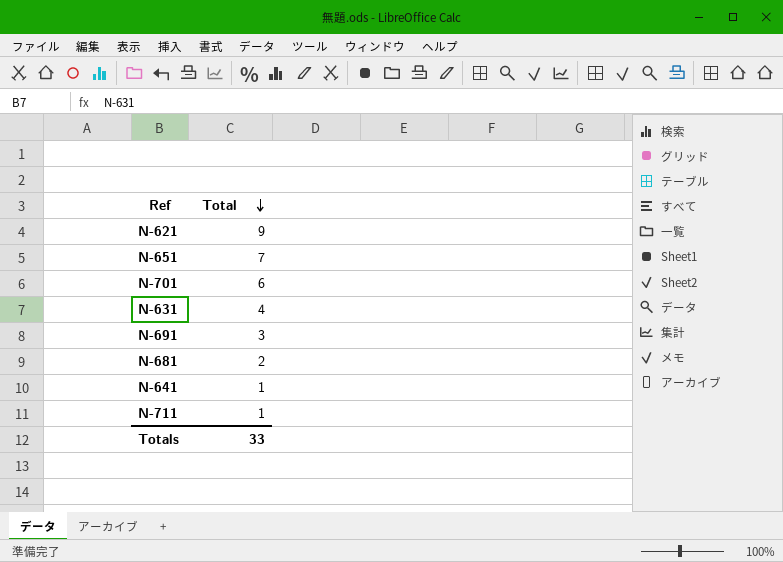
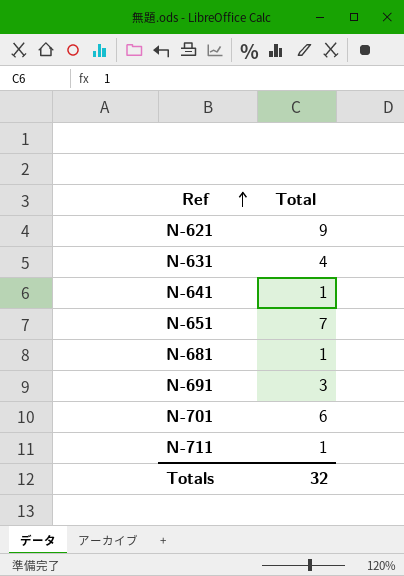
row order: Total descending -> Ref ascending
N-681 | Total: 2 -> 1
Totals | Total: 33 -> 32

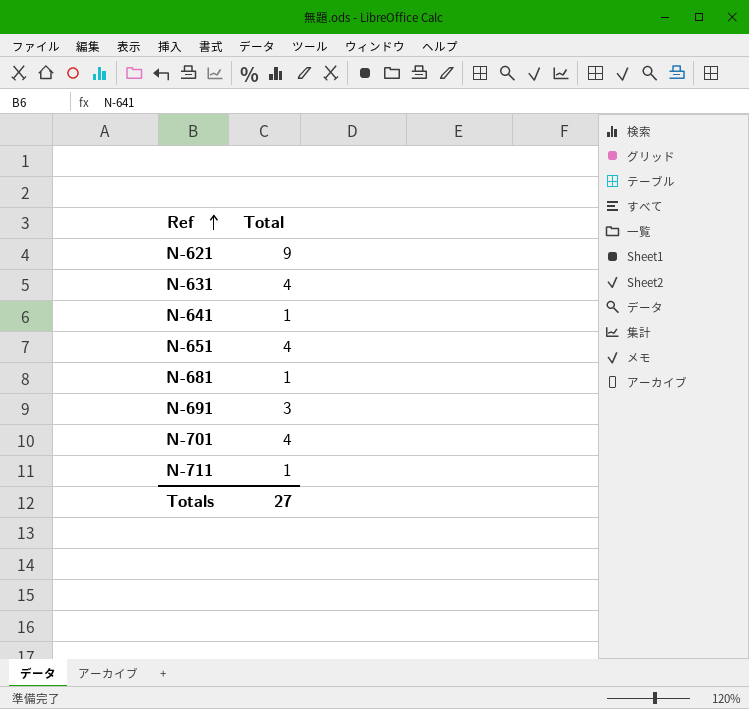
N-651 | Total: 7 -> 4
N-701 | Total: 6 -> 4
Totals | Total: 32 -> 27

